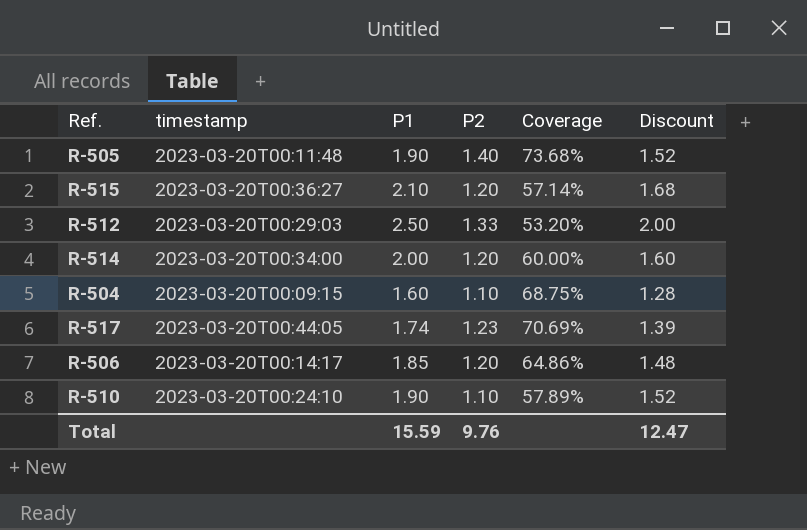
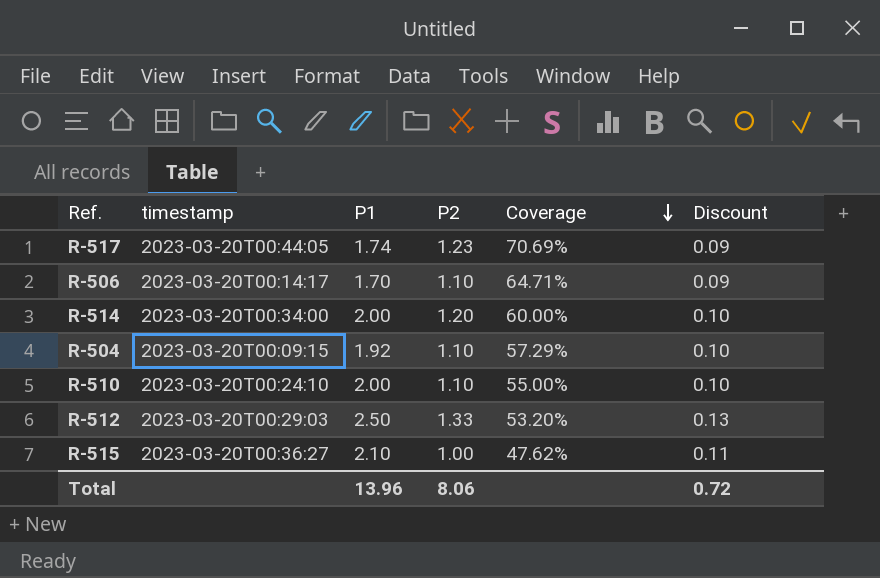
row order: none -> Coverage descending
column Discount | formula: [P1] * 0.8 -> [P1] * 0.05
row R-505: 2023-03-20T00:11:48 | 1.90 | 1.40 | 73.68% | 1.52 -> none
R-506 | P1: 1.85 -> 1.70
R-506 | P2: 1.20 -> 1.10
R-506 | Coverage: 64.86% -> 64.71%
R-504 | P1: 1.60 -> 1.92
R-504 | Coverage: 68.75% -> 57.29%
R-510 | P1: 1.90 -> 2.00
R-510 | Coverage: 57.89% -> 55.00%
R-515 | P2: 1.20 -> 1.00
R-515 | Coverage: 57.14% -> 47.62%
Total | P1: 15.59 -> 13.96
Total | P2: 9.76 -> 8.06
Total | Discount: 12.47 -> 0.72

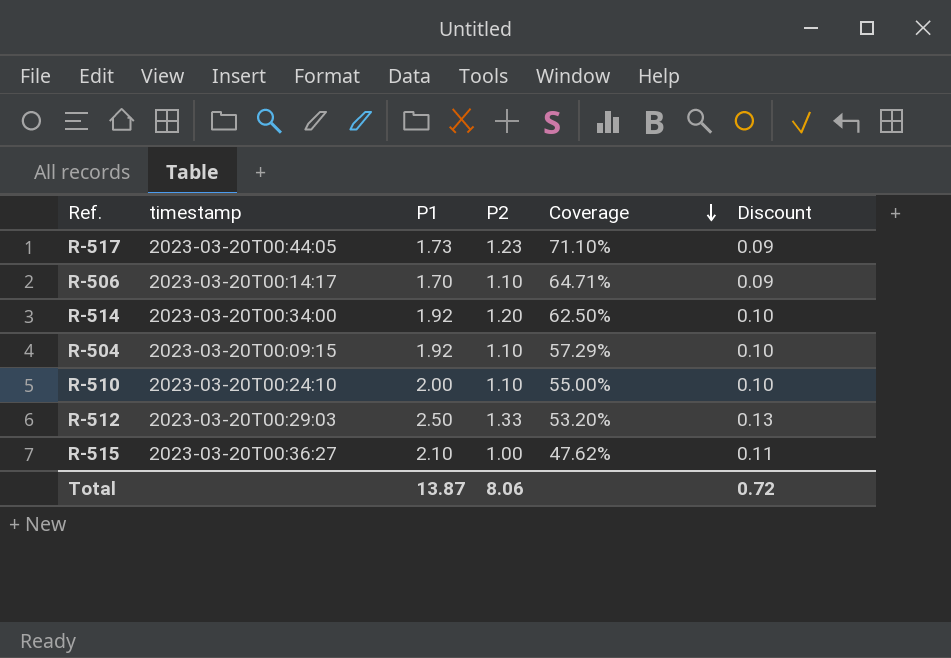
R-517 | P1: 1.74 -> 1.73
R-517 | Coverage: 70.69% -> 71.10%
R-514 | P1: 2.00 -> 1.92
R-514 | Coverage: 60.00% -> 62.50%
Total | P1: 13.96 -> 13.87

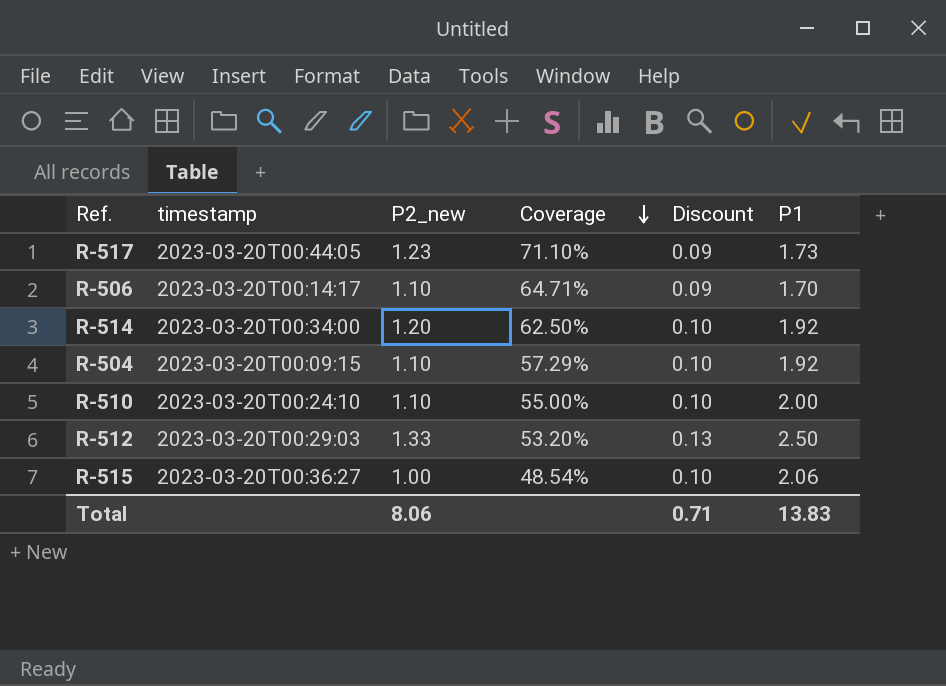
column name: P2 -> P2_new
column P1 | position: 3 -> 6
R-515 | Coverage: 47.62% -> 48.54%
R-515 | Discount: 0.11 -> 0.10
R-515 | P1: 2.10 -> 2.06
Total | Discount: 0.72 -> 0.71
Total | P1: 13.87 -> 13.83

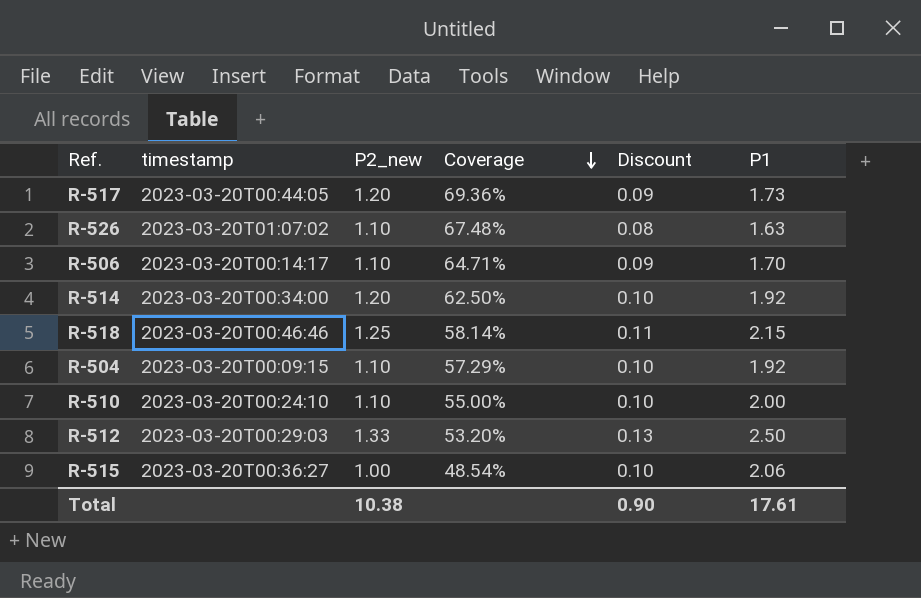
R-517 | P2_new: 1.23 -> 1.20
R-517 | Coverage: 71.10% -> 69.36%
row R-526: none -> 2023-03-20T01:07:02 | 1.10 | 67.48% | 0.08 | 1.63
row R-518: none -> 2023-03-20T00:46:46 | 1.25 | 58.14% | 0.11 | 2.15
Total | P2_new: 8.06 -> 10.38
Total | Discount: 0.71 -> 0.90
Total | P1: 13.83 -> 17.61

